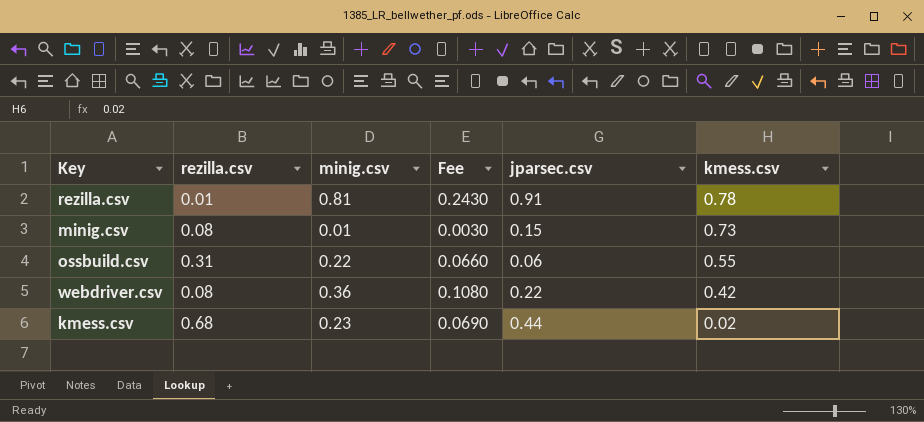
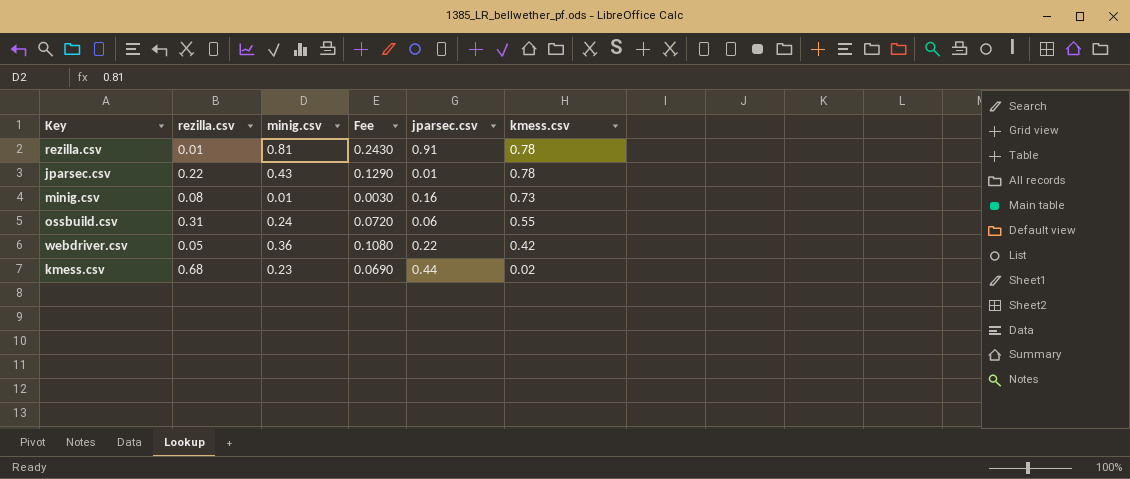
row jparsec.csv: none -> 0.22 | 0.43 | 0.1290 | 0.01 | 0.78
minig.csv | jparsec.csv: 0.15 -> 0.16
ossbuild.csv | minig.csv: 0.22 -> 0.24
ossbuild.csv | Fee: 0.0660 -> 0.0720
webdriver.csv | rezilla.csv: 0.08 -> 0.05

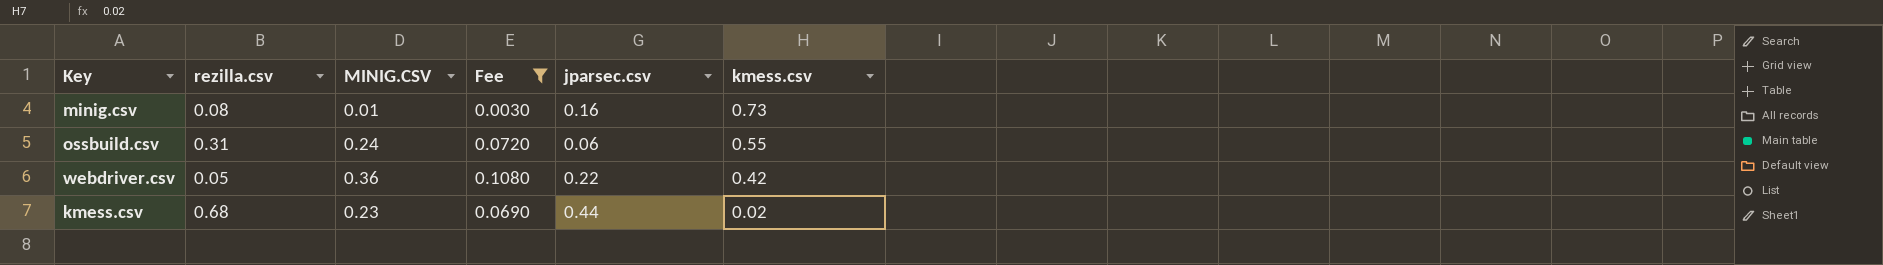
filter: none -> Fee <= 0.1080
column name: minig.csv -> MINIG.CSV

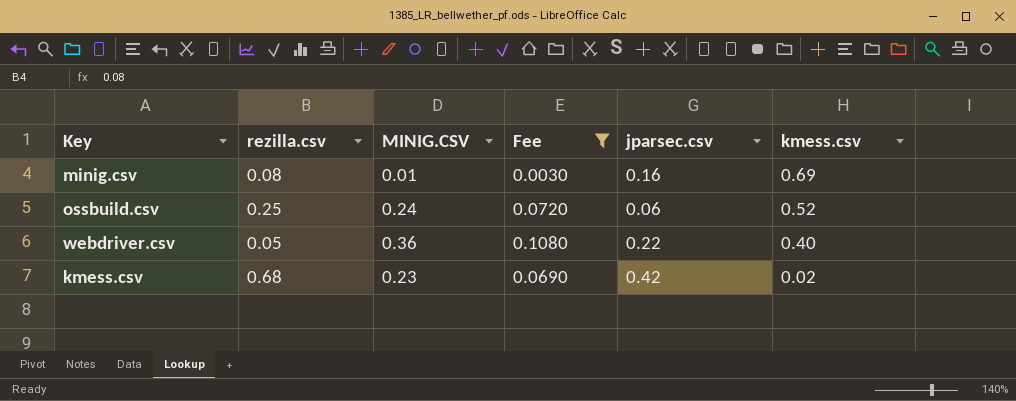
minig.csv | kmess.csv: 0.73 -> 0.69
ossbuild.csv | rezilla.csv: 0.31 -> 0.25
ossbuild.csv | kmess.csv: 0.55 -> 0.52
webdriver.csv | kmess.csv: 0.42 -> 0.40
kmess.csv | jparsec.csv: 0.44 -> 0.42

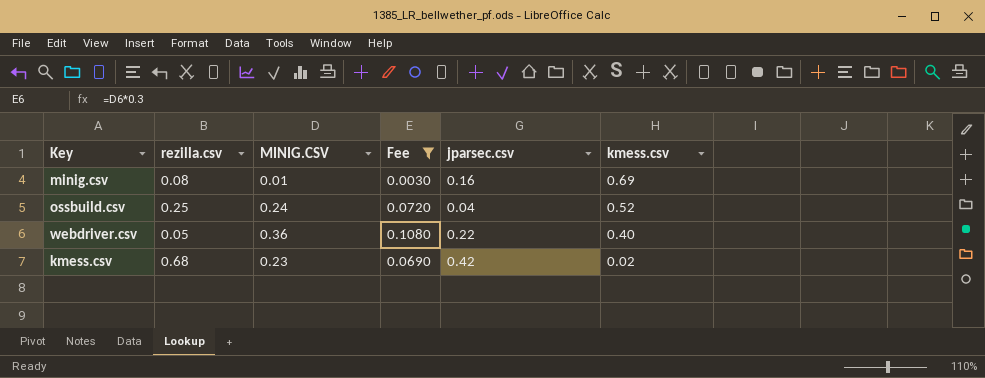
ossbuild.csv | jparsec.csv: 0.06 -> 0.04

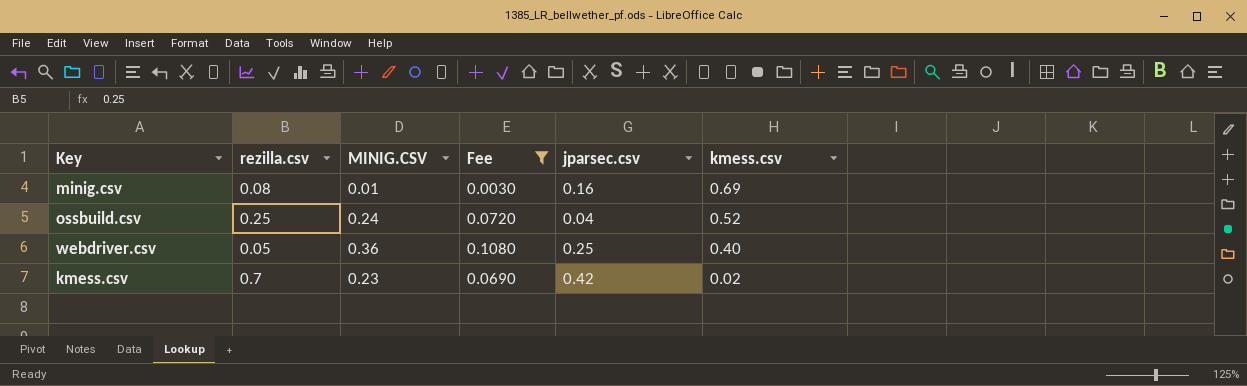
webdriver.csv | jparsec.csv: 0.22 -> 0.25
kmess.csv | rezilla.csv: 0.68 -> 0.7

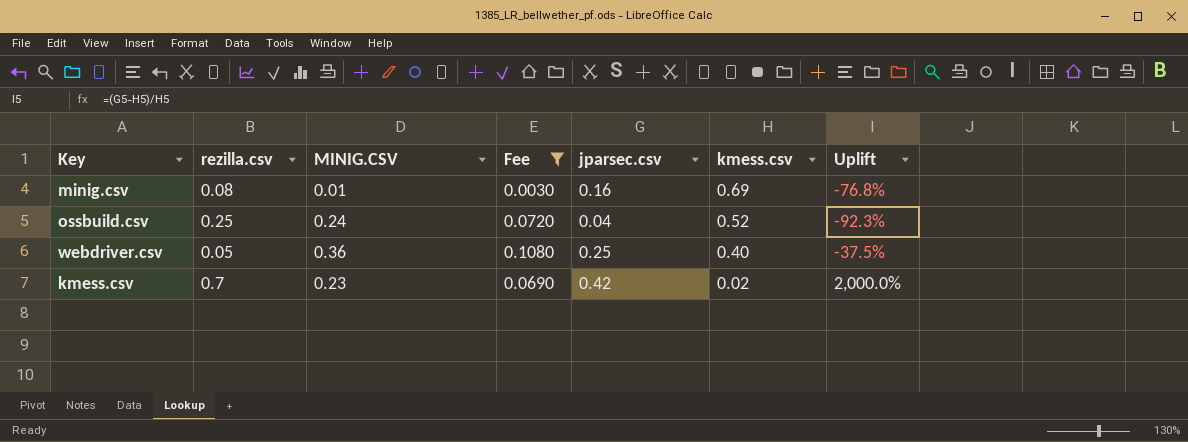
column Uplift | formula: none -> ([jparsec.csv] - [kmess.csv]) / [kmess.csv]

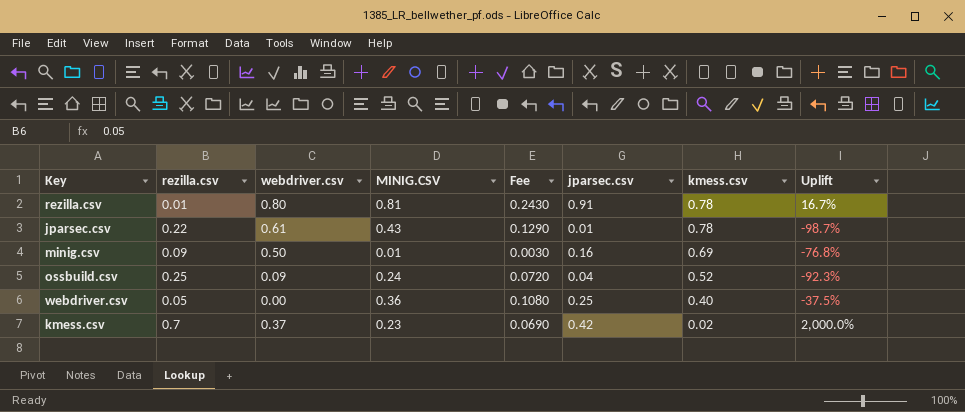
filter: Fee <= 0.1080 -> none
column webdriver.csv | position: none -> 3
minig.csv | rezilla.csv: 0.08 -> 0.09

